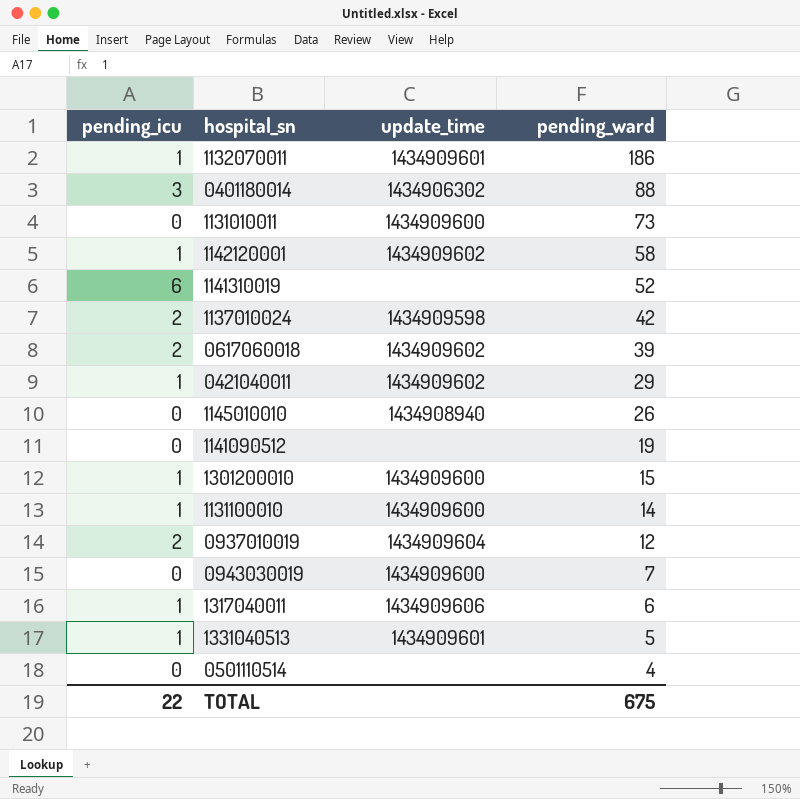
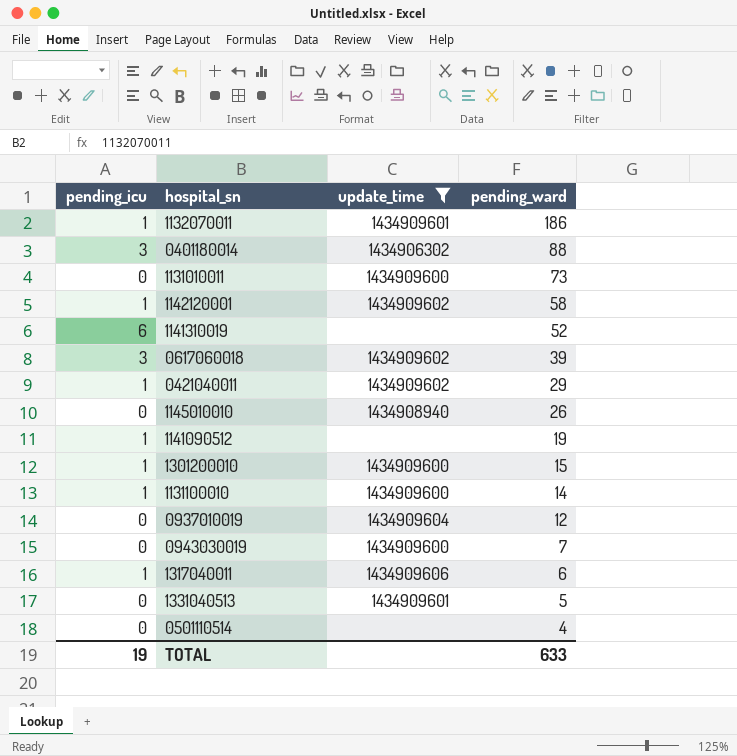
filter: none -> update_time != 1434909598
0617060018 | pending_icu: 2 -> 3
1141090512 | pending_icu: 0 -> 1
0937010019 | pending_icu: 2 -> 0
1331040513 | pending_icu: 1 -> 0
TOTAL | pending_icu: 22 -> 19
TOTAL | pending_ward: 675 -> 633

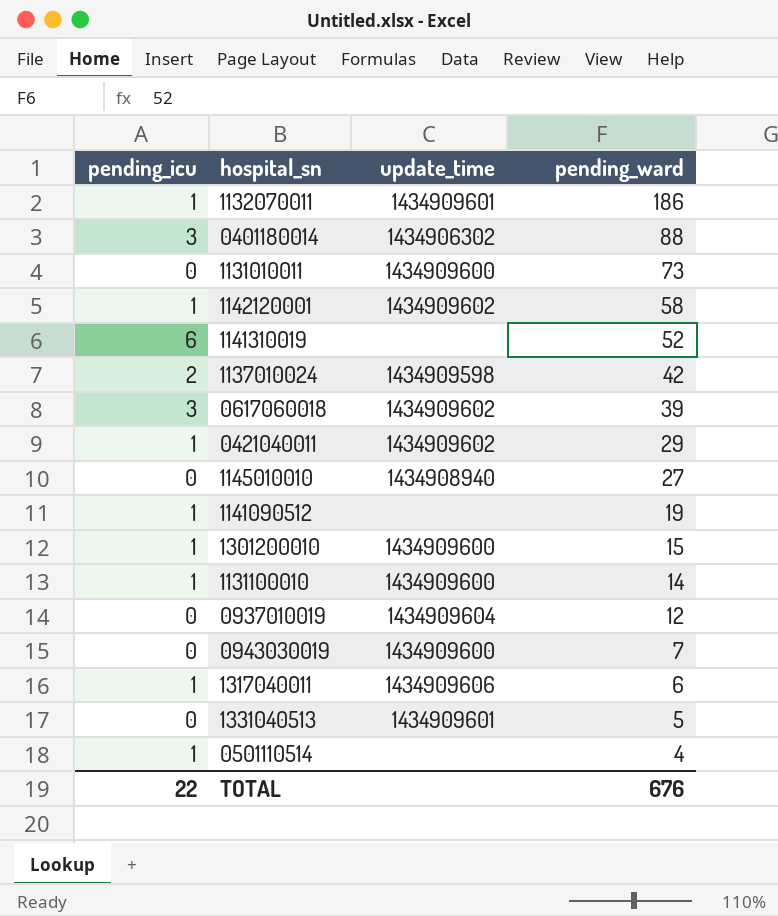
filter: update_time != 1434909598 -> none
1145010010 | pending_ward: 26 -> 27
0501110514 | pending_icu: 0 -> 1
TOTAL | pending_icu: 19 -> 22
TOTAL | pending_ward: 633 -> 676

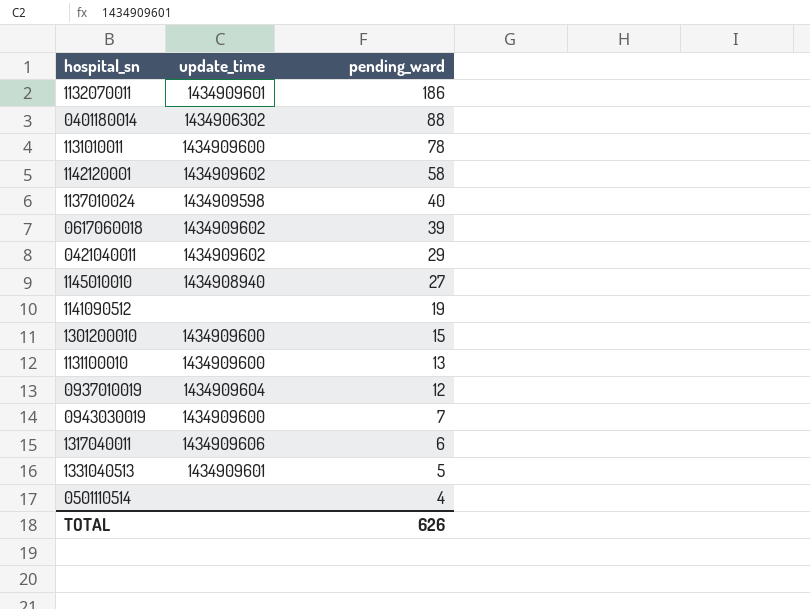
column pending_icu | position: 1 -> none
row 1141310019: 6 | none | 52 -> none
1131010011 | pending_ward: 73 -> 78
1137010024 | pending_ward: 42 -> 40
1131100010 | pending_ward: 14 -> 13
TOTAL | pending_ward: 676 -> 626

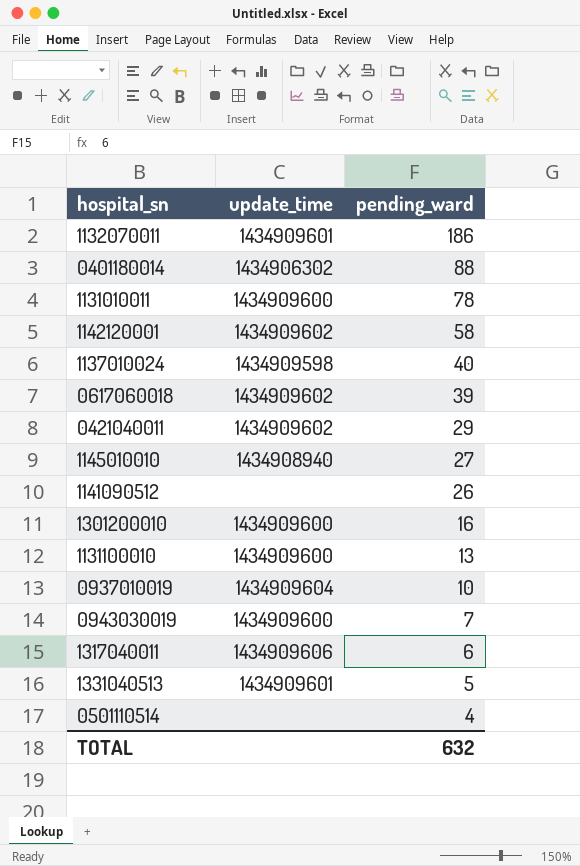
1141090512 | pending_ward: 19 -> 26
1301200010 | pending_ward: 15 -> 16
0937010019 | pending_ward: 12 -> 10
TOTAL | pending_ward: 626 -> 632

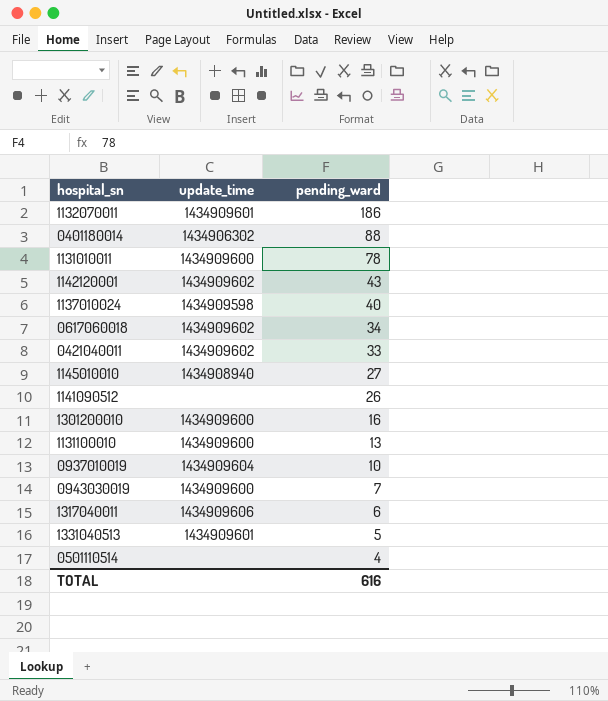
1142120001 | pending_ward: 58 -> 43
0617060018 | pending_ward: 39 -> 34
0421040011 | pending_ward: 29 -> 33
TOTAL | pending_ward: 632 -> 616

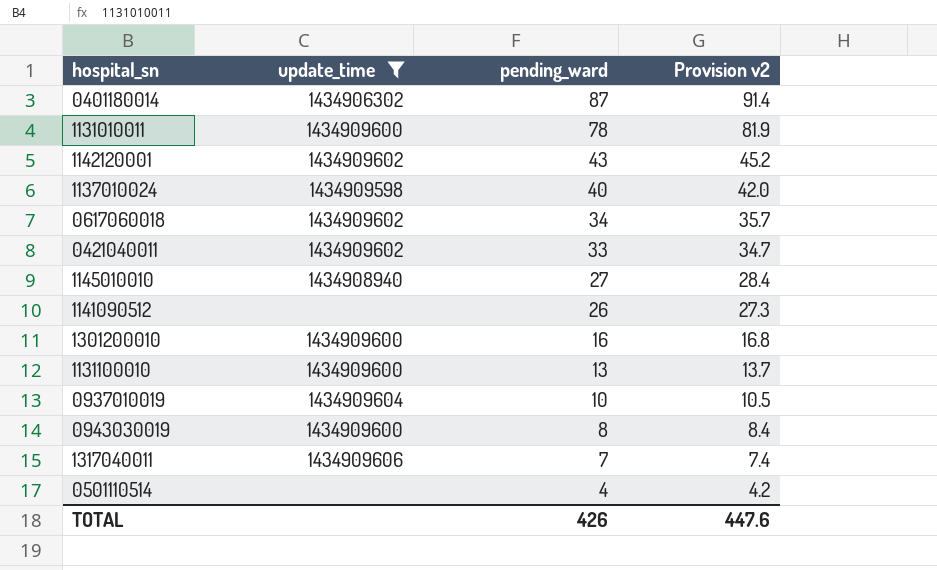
filter: none -> update_time != 1434909601
column Provision v2 | formula: none -> [pending_ward] * 1.05
0401180014 | pending_ward: 88 -> 87
0943030019 | pending_ward: 7 -> 8
1317040011 | pending_ward: 6 -> 7
TOTAL | pending_ward: 616 -> 426

